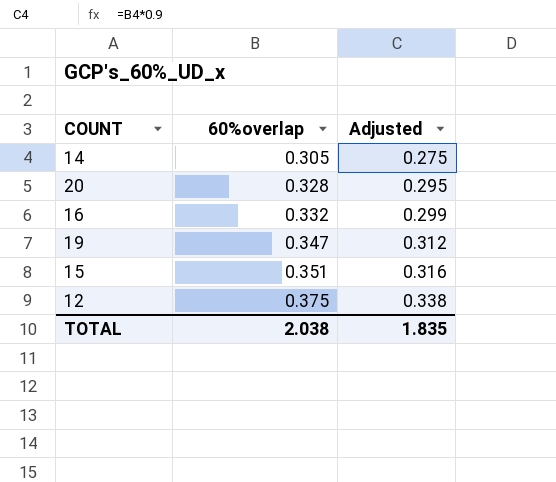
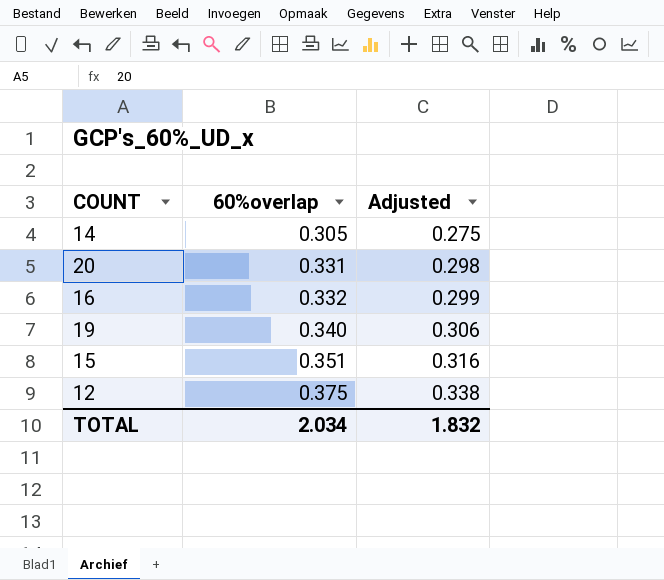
20 | 60%overlap: 0.328 -> 0.331
20 | Adjusted: 0.295 -> 0.298
19 | 60%overlap: 0.347 -> 0.340
19 | Adjusted: 0.312 -> 0.306
TOTAL | 60%overlap: 2.038 -> 2.034
TOTAL | Adjusted: 1.835 -> 1.832

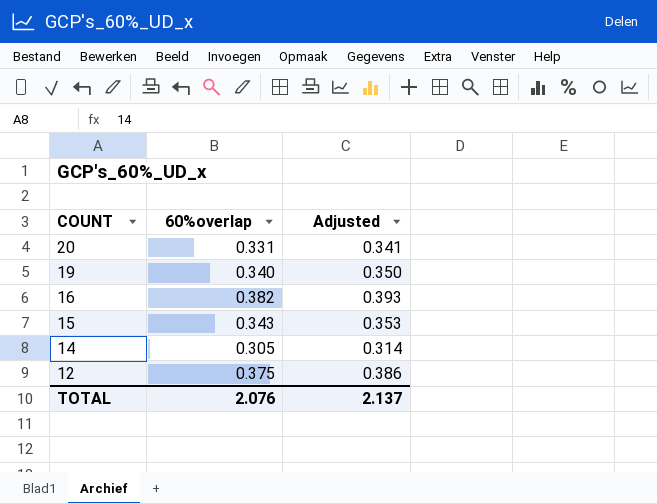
row order: 60%overlap ascending -> COUNT descending
column Adjusted | formula: [60%overlap] * 0.9 -> [60%overlap] * 1.03
16 | 60%overlap: 0.332 -> 0.382
15 | 60%overlap: 0.351 -> 0.343
TOTAL | 60%overlap: 2.034 -> 2.076
TOTAL | Adjusted: 1.832 -> 2.137

